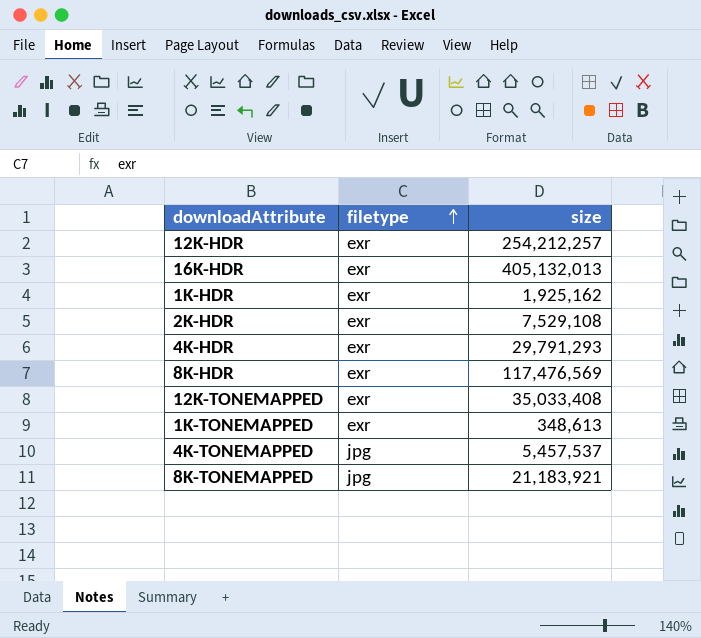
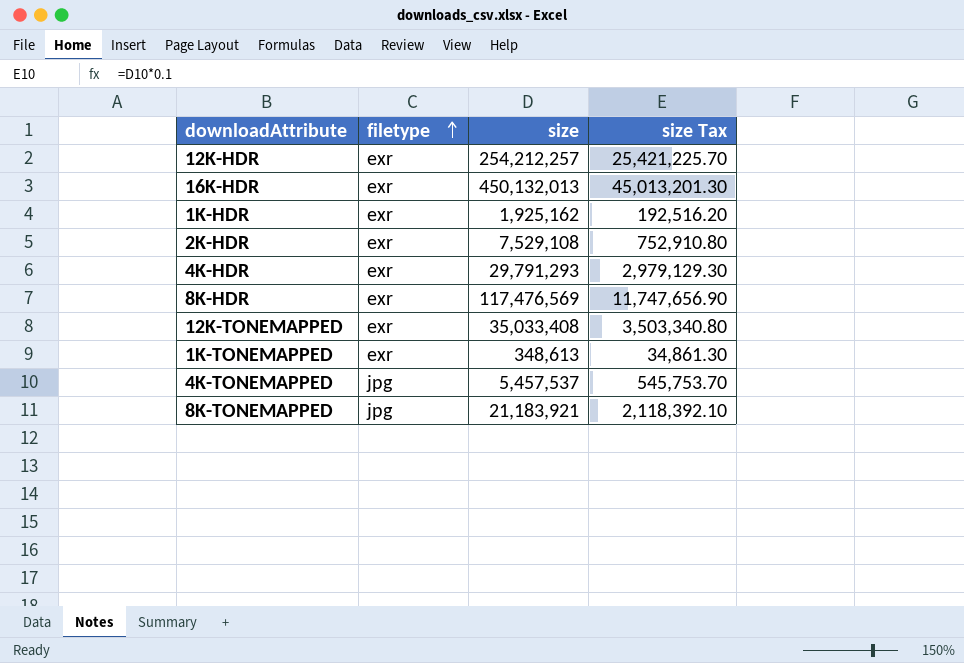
column size Tax | formula: none -> [size] * 0.1
16K-HDR | size: 405,132,013 -> 450,132,013

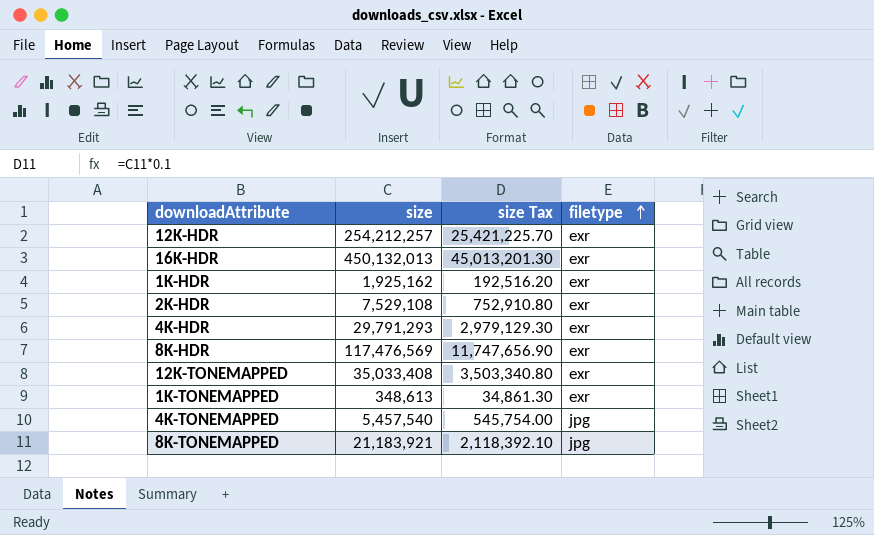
column filetype | position: 2 -> 4
4K-TONEMAPPED | size: 5,457,537 -> 5,457,540
4K-TONEMAPPED | size Tax: 545,753.70 -> 545,754.00

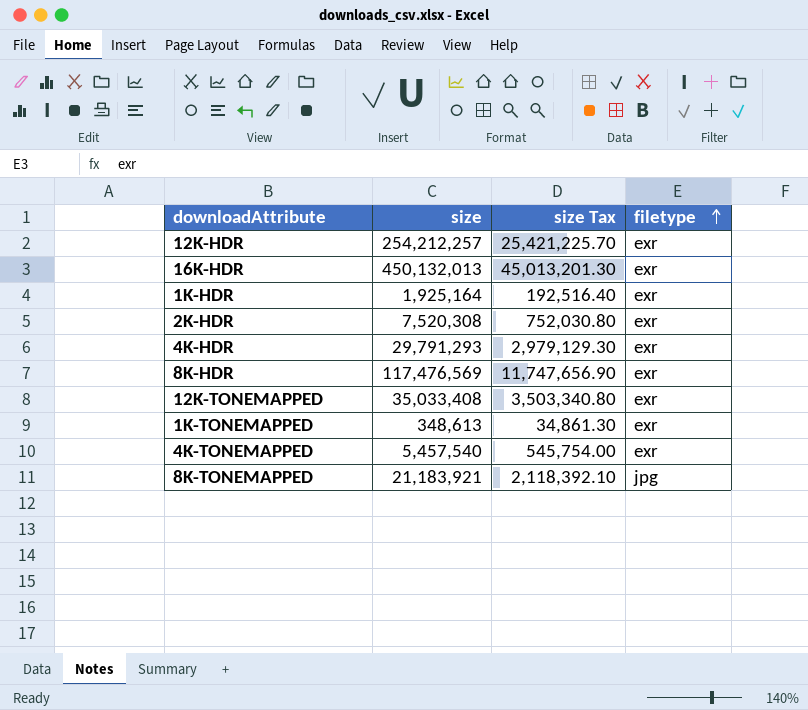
1K-HDR | size: 1,925,162 -> 1,925,164
1K-HDR | size Tax: 192,516.20 -> 192,516.40
2K-HDR | size: 7,529,108 -> 7,520,308
2K-HDR | size Tax: 752,910.80 -> 752,030.80
4K-TONEMAPPED | filetype: jpg -> exr

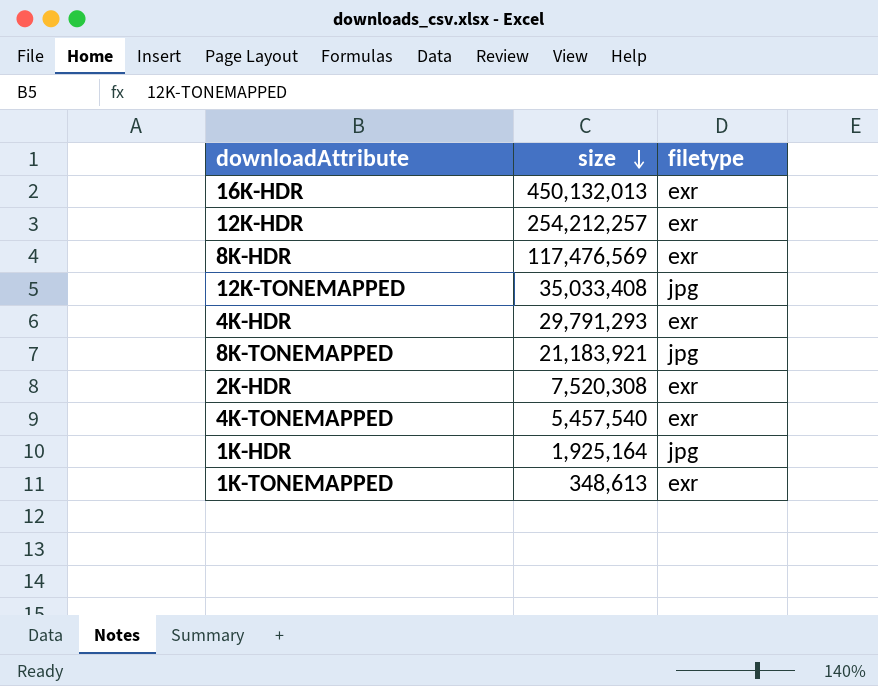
row order: filetype ascending -> size descending
column size Tax | formula: [size] * 0.1 -> none
12K-TONEMAPPED | filetype: exr -> jpg
1K-HDR | filetype: exr -> jpg

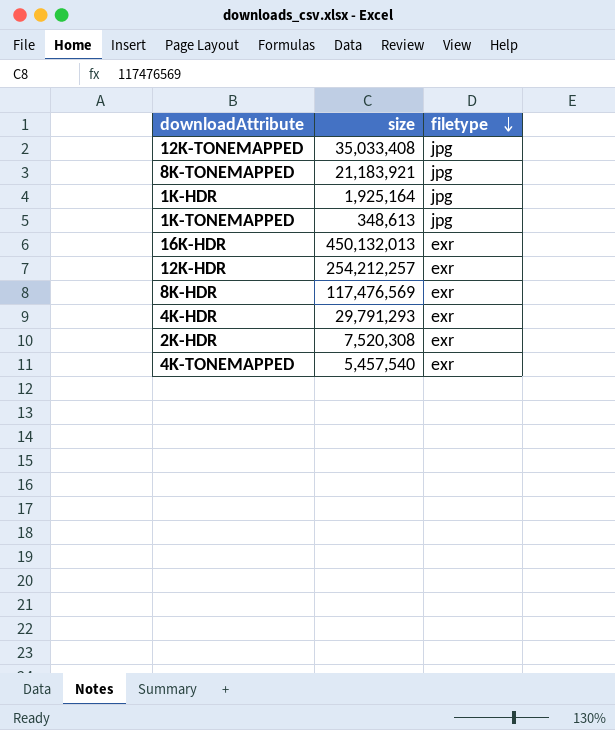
row order: size descending -> filetype descending
1K-TONEMAPPED | filetype: exr -> jpg

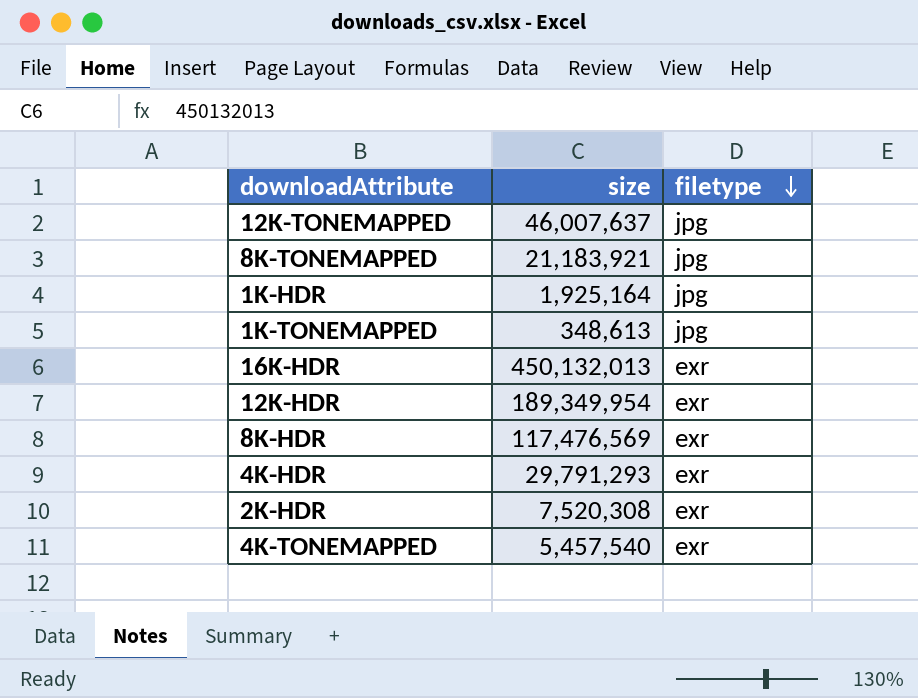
12K-TONEMAPPED | size: 35,033,408 -> 46,007,637
12K-HDR | size: 254,212,257 -> 189,349,954

